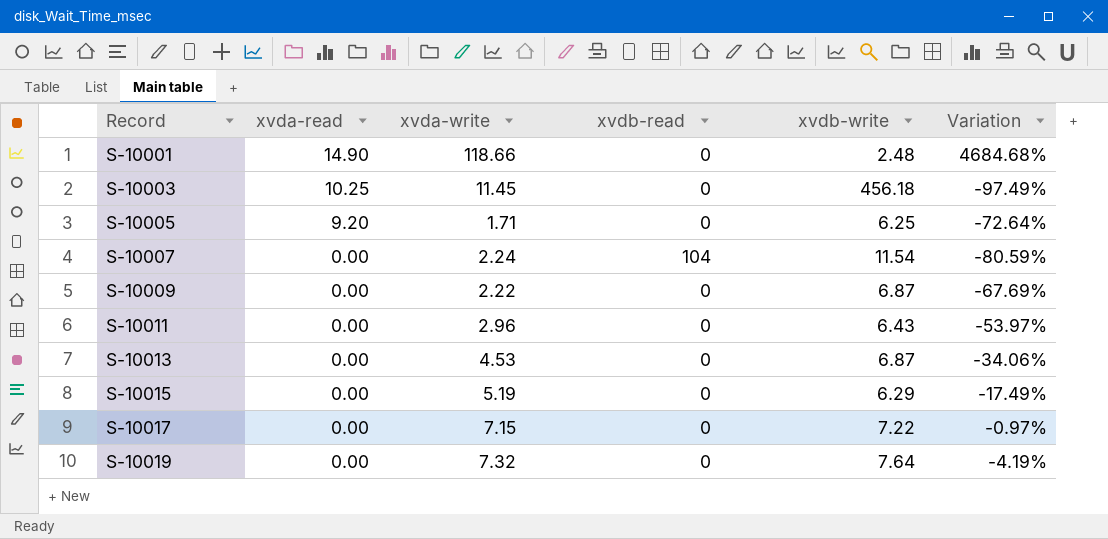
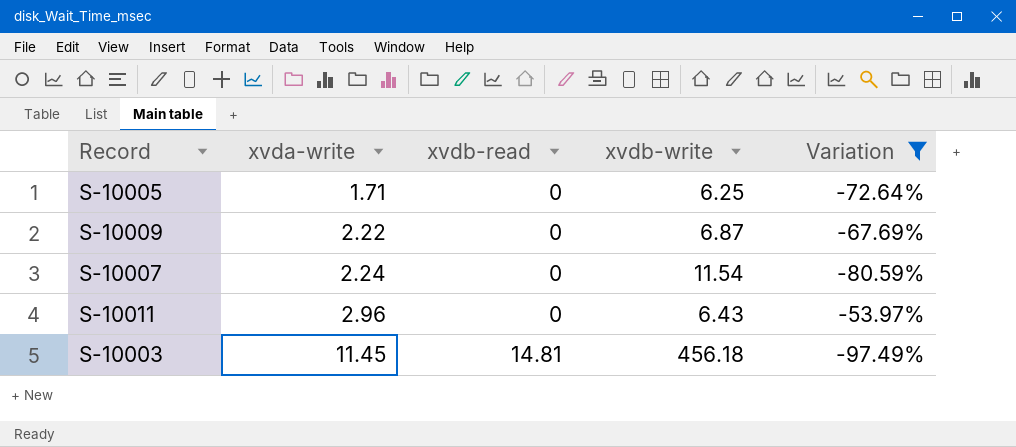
filter: none -> Variation <= -53.97%
row order: Record ascending -> xvda-write ascending
column xvda-read | position: 2 -> none
S-10007 | xvdb-read: 104 -> 0
S-10003 | xvdb-read: 0 -> 14.81

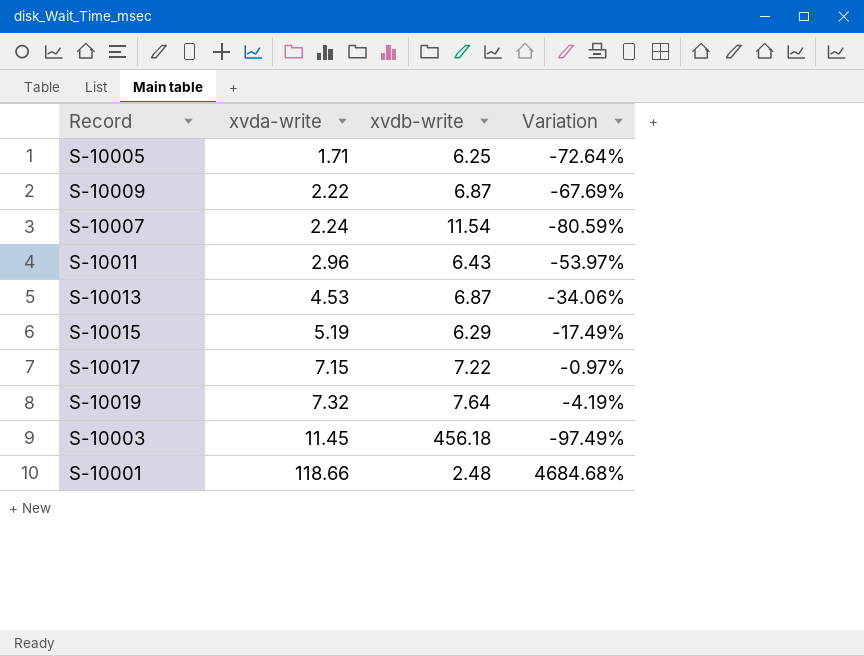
filter: Variation <= -53.97% -> none
column xvdb-read | position: 3 -> none

